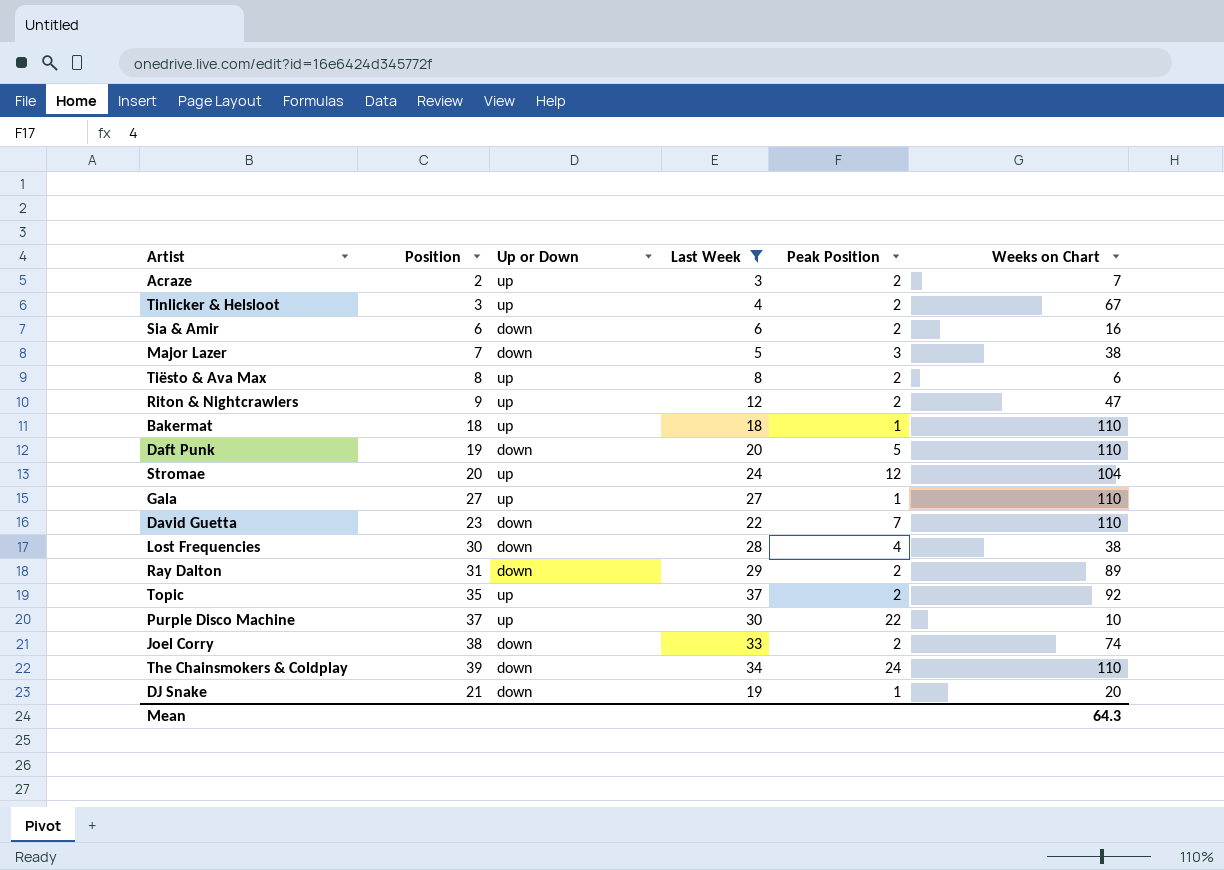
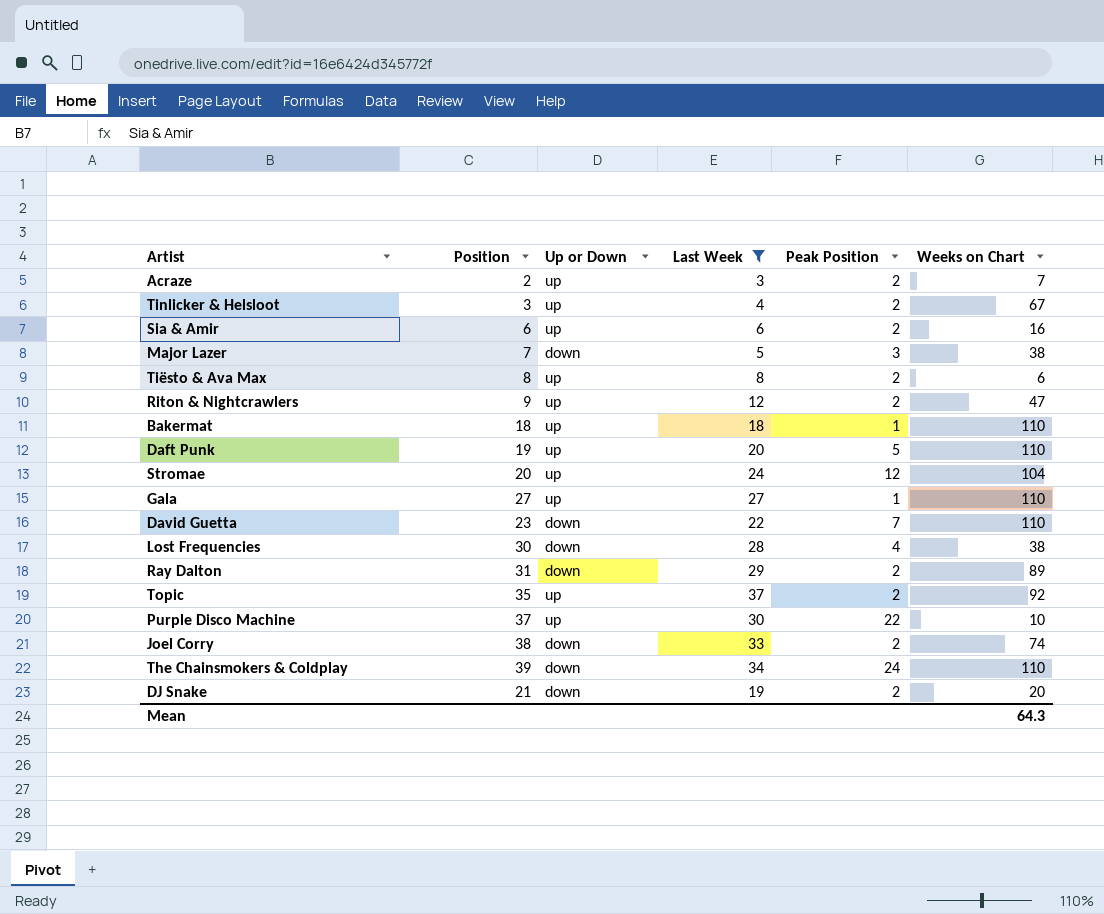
Sia & Amir | Up or Down: down -> up
Daft Punk | Up or Down: down -> up
DJ Snake | Peak Position: 1 -> 2

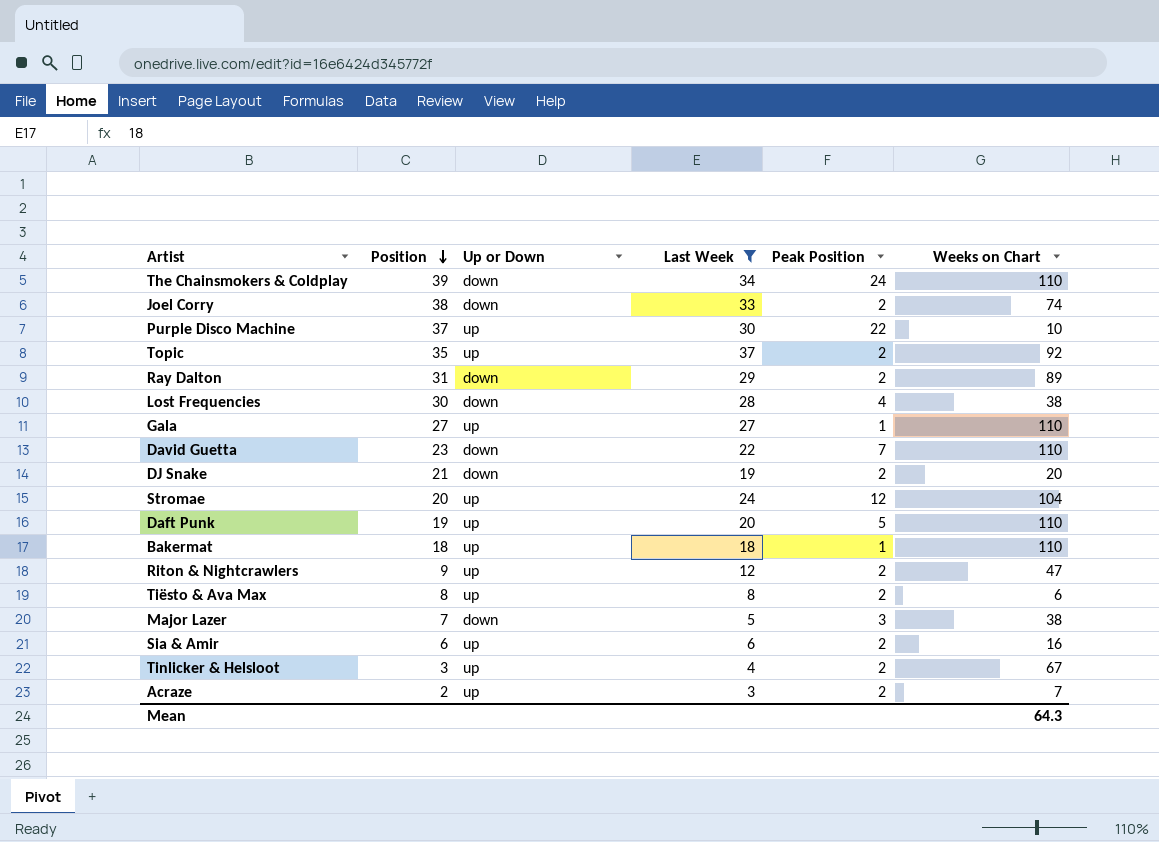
row order: none -> Position descending

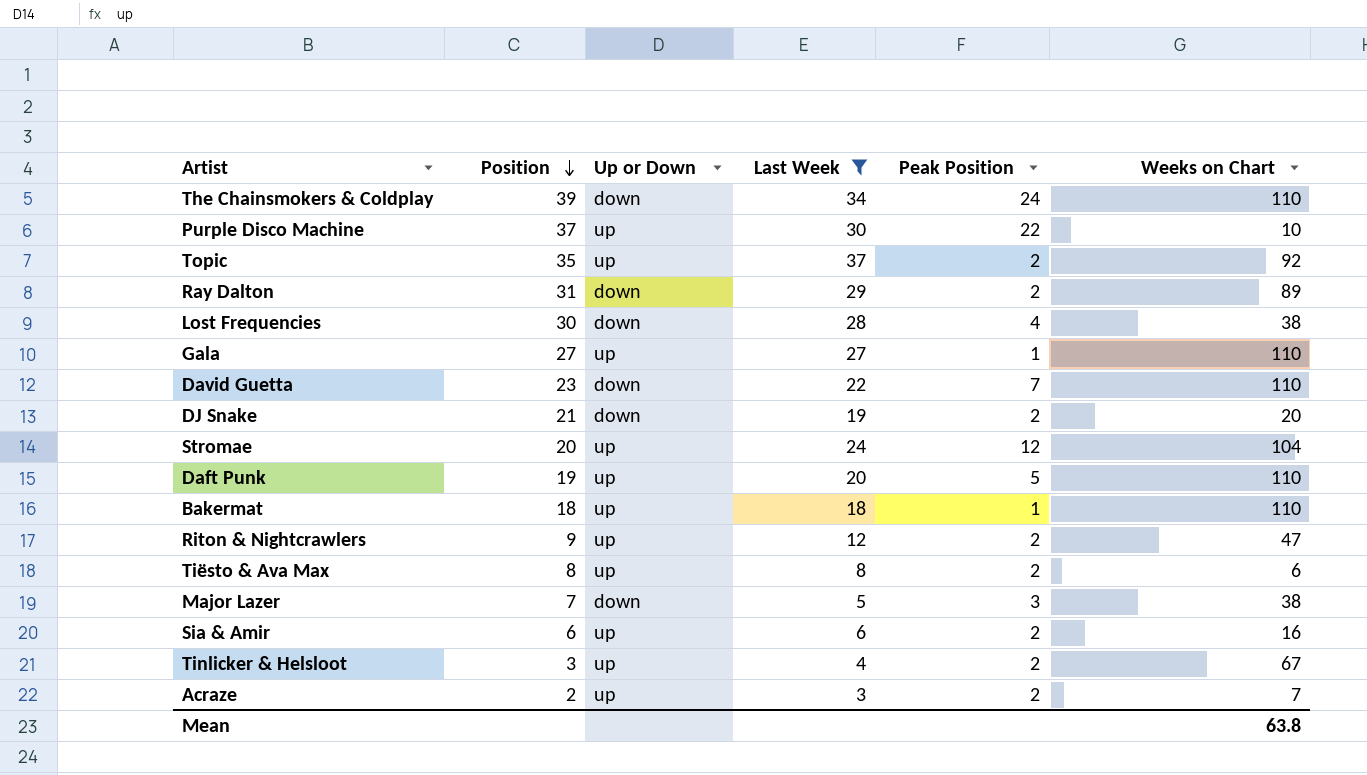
row Joel Corry: 38 | down | 33 | 2 | 74 -> none
Mean | Weeks on Chart: 64.3 -> 63.8

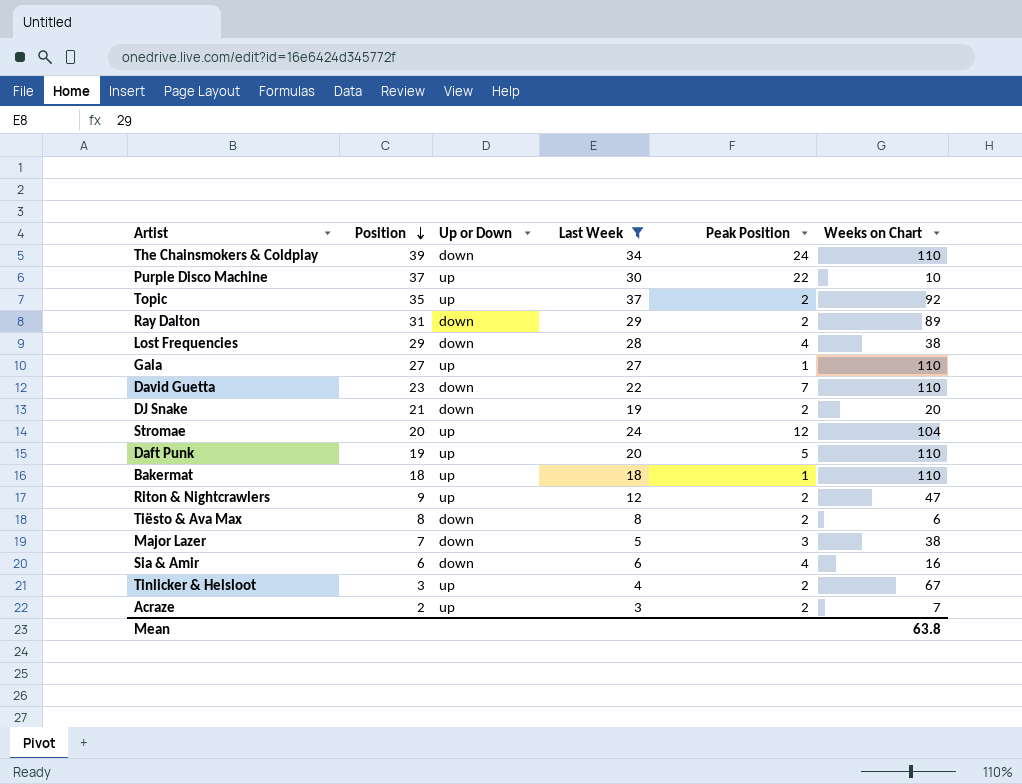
Lost Frequencies | Position: 30 -> 29
Tiësto & Ava Max | Up or Down: up -> down
Sia & Amir | Up or Down: up -> down
Sia & Amir | Peak Position: 2 -> 4

